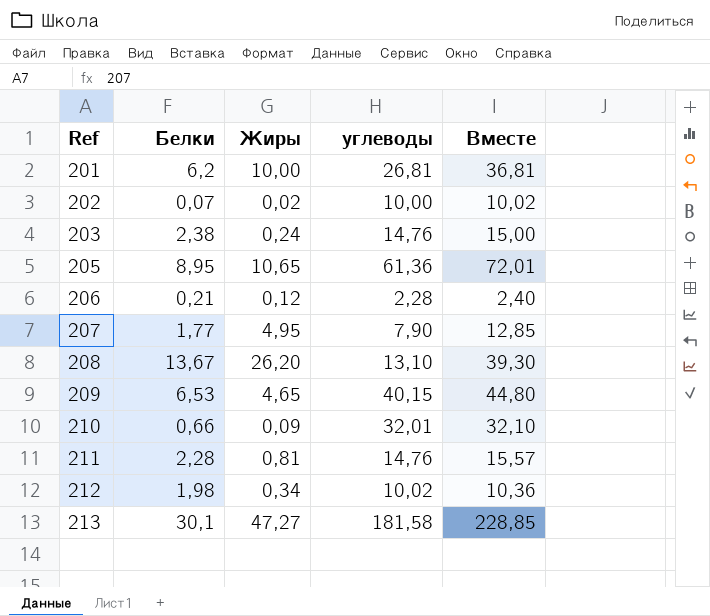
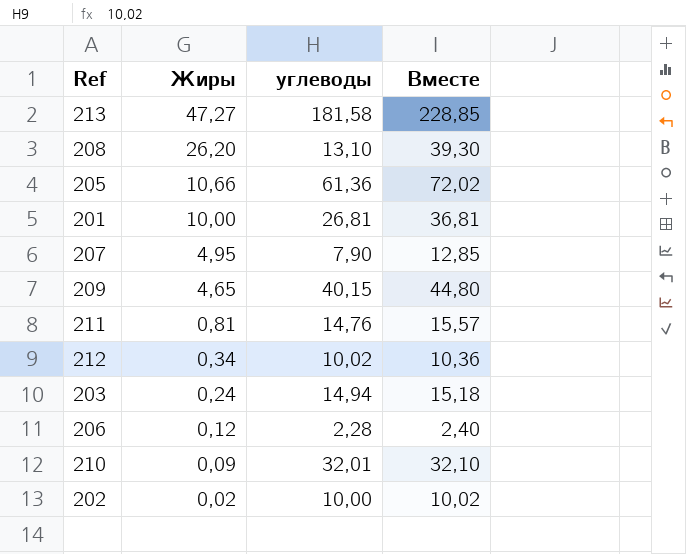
row order: Ref ascending -> Жиры descending
column Белки | position: 2 -> none
205 | Жиры: 10,65 -> 10,66
205 | Вместе: 72,01 -> 72,02
203 | углеводы: 14,76 -> 14,94
203 | Вместе: 15,00 -> 15,18

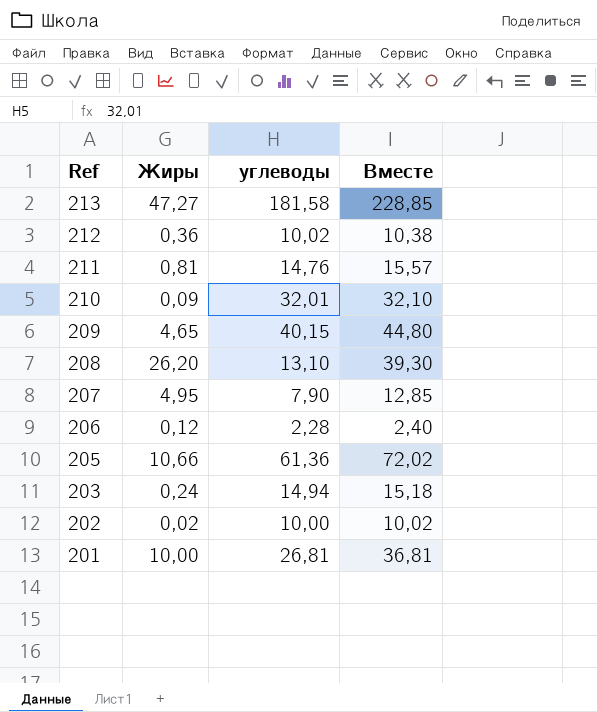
row order: Жиры descending -> Ref descending
212 | Жиры: 0,34 -> 0,36
212 | Вместе: 10,36 -> 10,38

